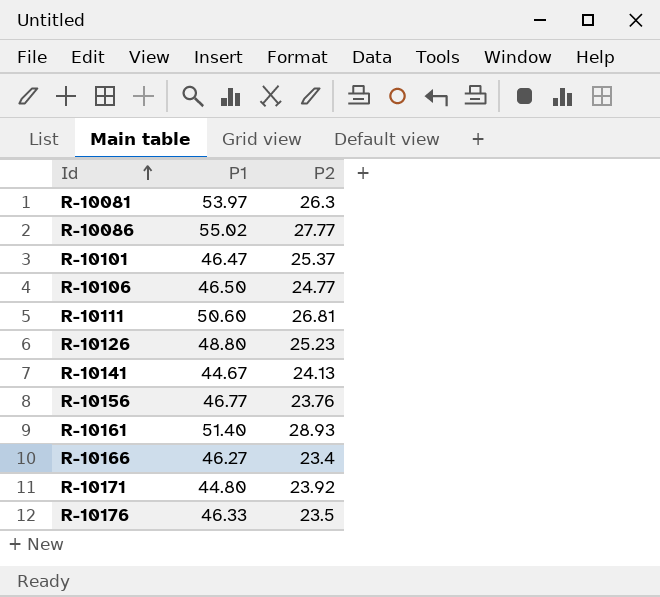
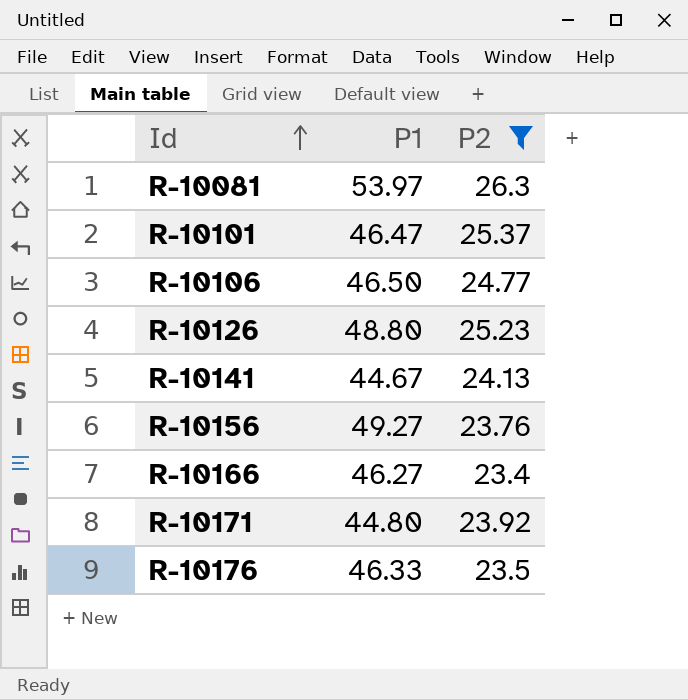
filter: none -> P2 <= 26.3
R-10156 | P1: 46.77 -> 49.27

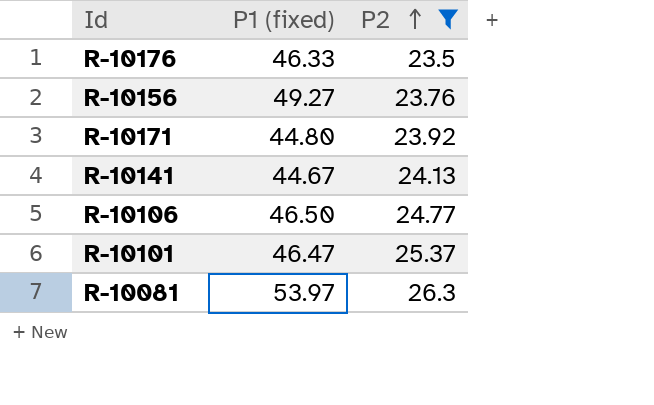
row order: Id ascending -> P2 ascending
column name: P1 -> P1 (fixed)
row R-10126: 48.80 | 25.23 -> none
row R-10166: 46.27 | 23.4 -> none

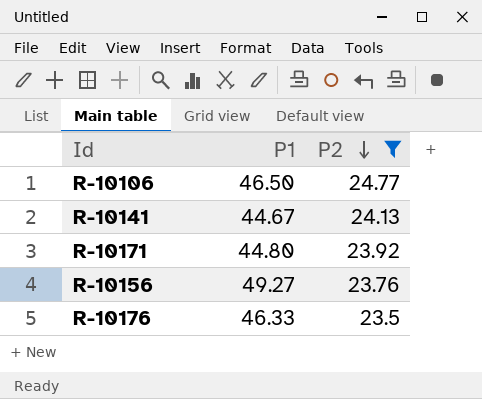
row order: P2 ascending -> P2 descending
column name: P1 (fixed) -> P1
row R-10101: 46.47 | 25.37 -> none
row R-10081: 53.97 | 26.3 -> none

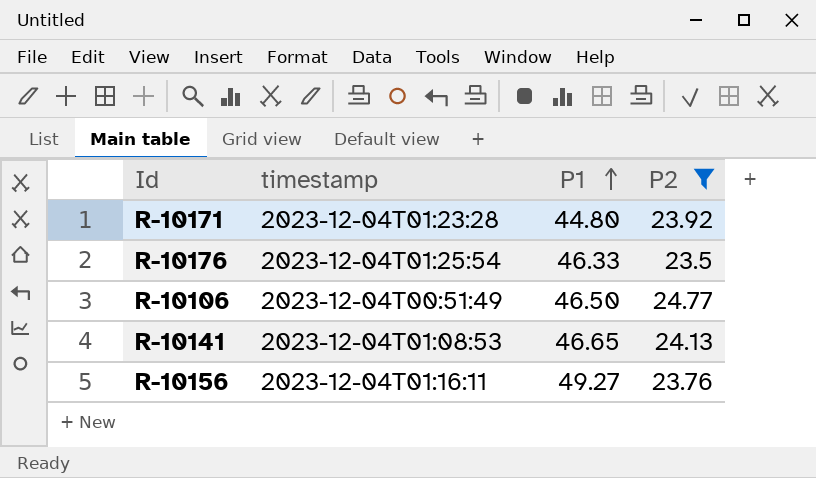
row order: P2 descending -> P1 ascending
column timestamp | position: none -> 2
R-10141 | P1: 44.67 -> 46.65

